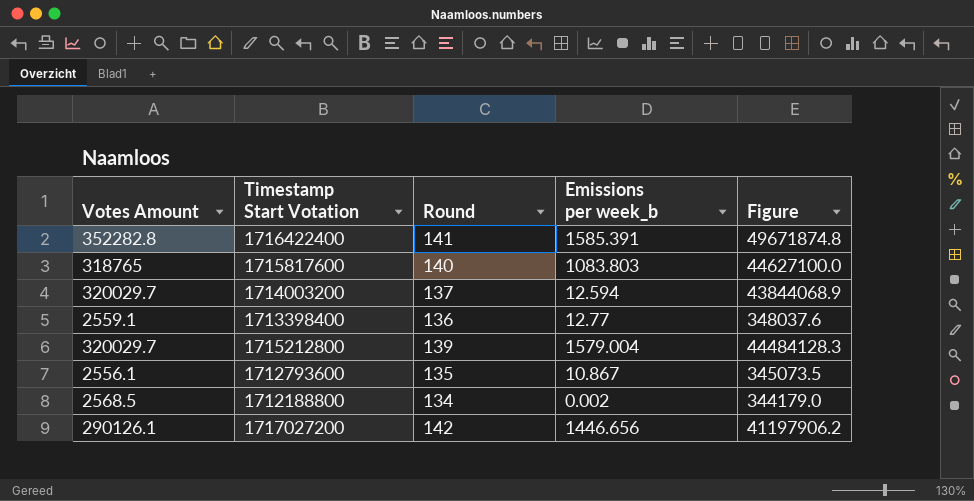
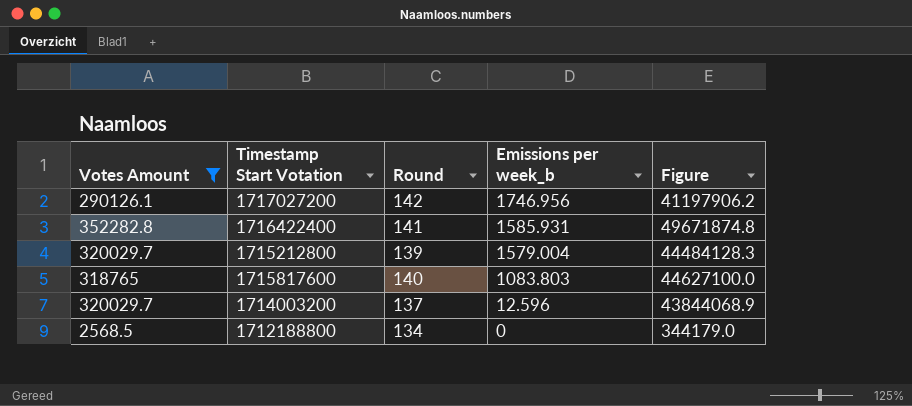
filter: none -> Votes Amount >= 2568.5
row order: none -> Emissions per week_b descending
1717027200 | Emissions per week_b: 1446.656 -> 1746.956
1716422400 | Emissions per week_b: 1585.391 -> 1585.931
1714003200 | Emissions per week_b: 12.594 -> 12.596
1712188800 | Emissions per week_b: 0.002 -> 0

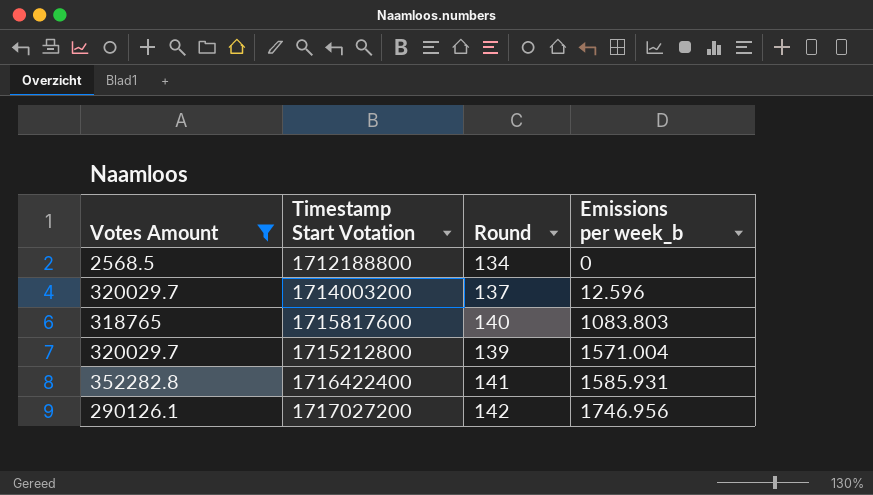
row order: Emissions per week_b descending -> Emissions per week_b ascending
column Figure | formula: [Votes Amount] * [Round] -> none
1715212800 | Emissions per week_b: 1579.004 -> 1571.004

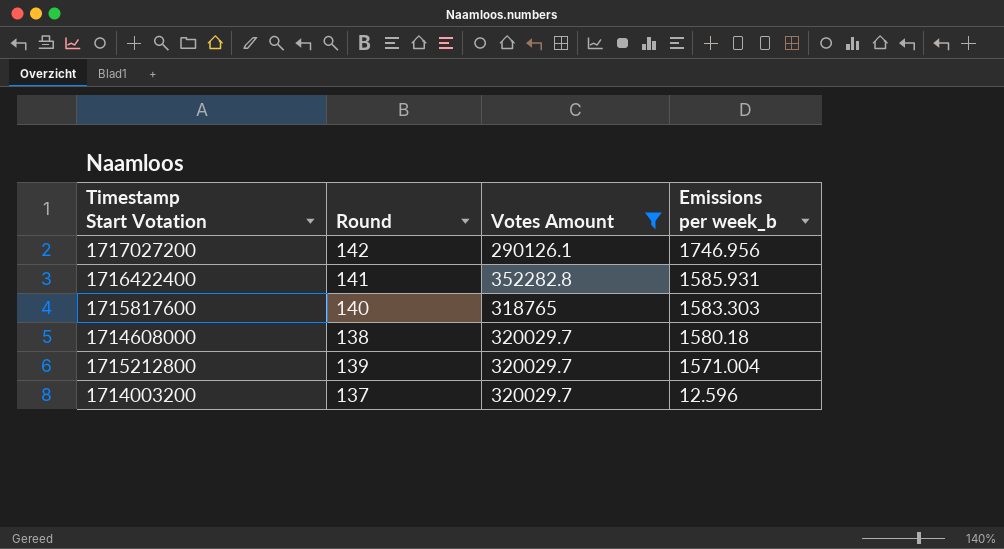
row order: Emissions per week_b ascending -> Emissions per week_b descending
column Votes Amount | position: 1 -> 3
row 1712188800: 2568.5 | 134 | 0 -> none
1715817600 | Emissions per week_b: 1083.803 -> 1583.303
row 1714608000: none -> 138 | 320029.7 | 1580.18

